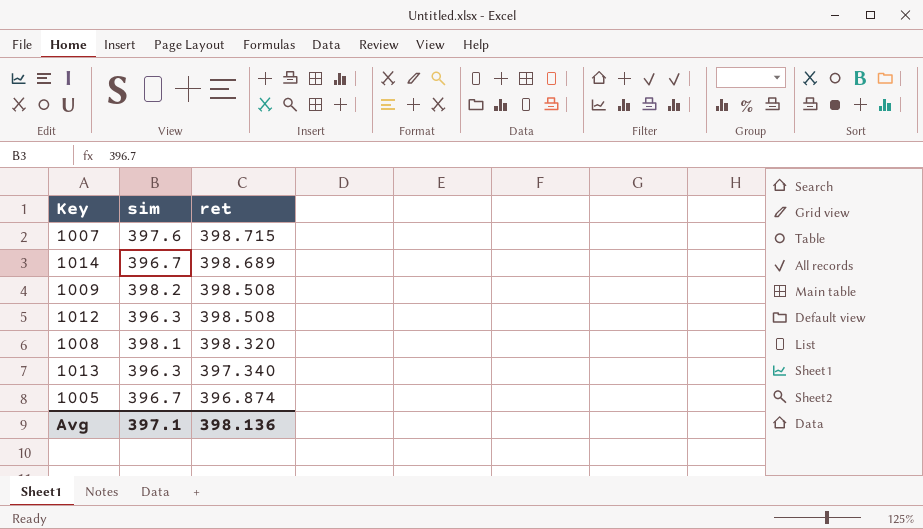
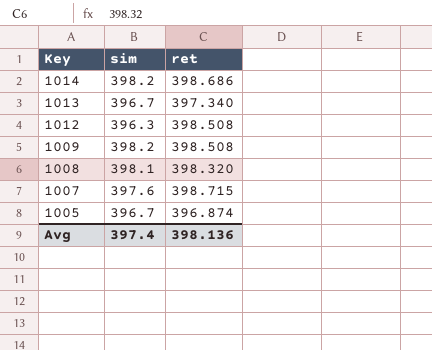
row order: ret descending -> Key descending
1014 | sim: 396.7 -> 398.2
1014 | ret: 398.689 -> 398.686
1013 | sim: 396.3 -> 396.7
Avg | sim: 397.1 -> 397.4

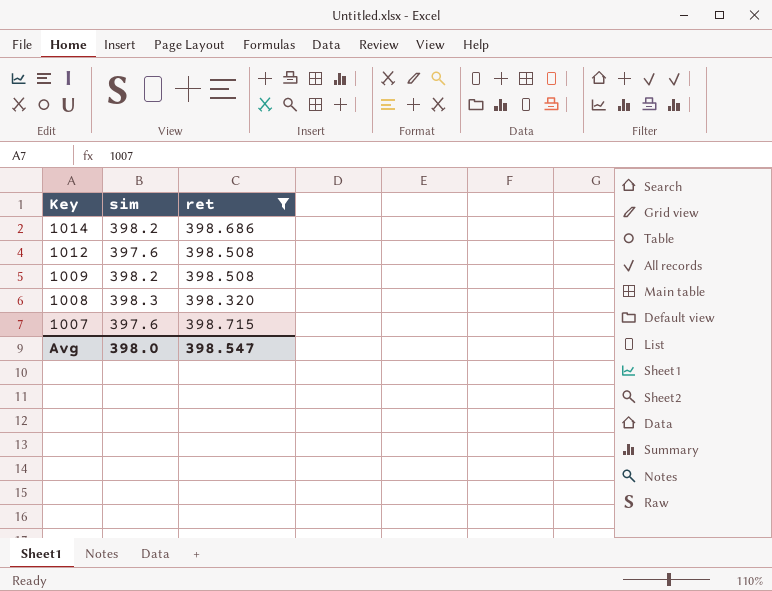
filter: none -> ret >= 398.320
1012 | sim: 396.3 -> 397.6
1008 | sim: 398.1 -> 398.3
Avg | sim: 397.4 -> 398.0
Avg | ret: 398.136 -> 398.547

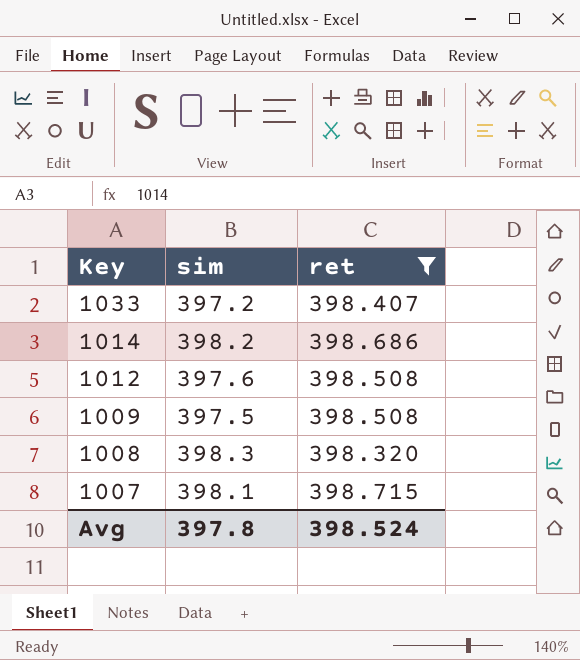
row 1033: none -> 397.2 | 398.407
1009 | sim: 398.2 -> 397.5
1007 | sim: 397.6 -> 398.1
Avg | sim: 398.0 -> 397.8
Avg | ret: 398.547 -> 398.524

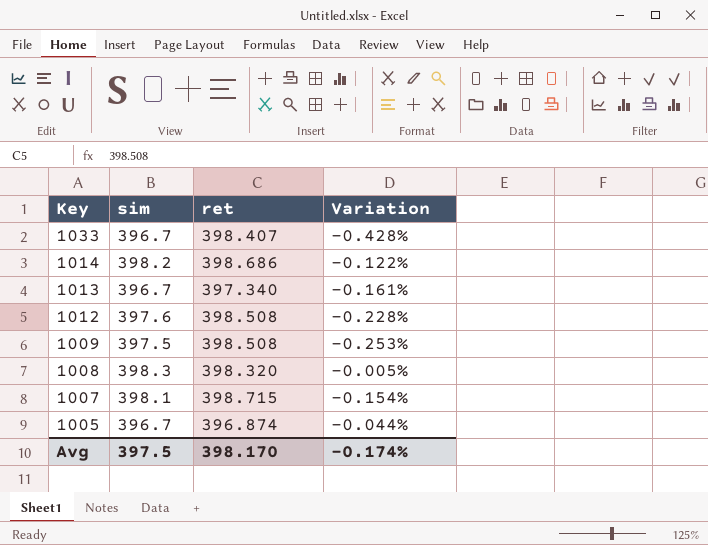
filter: ret >= 398.320 -> none
column Variation | formula: none -> ([sim] - [ret]) / [ret]
1033 | sim: 397.2 -> 396.7
Avg | sim: 397.8 -> 397.5
Avg | ret: 398.524 -> 398.170

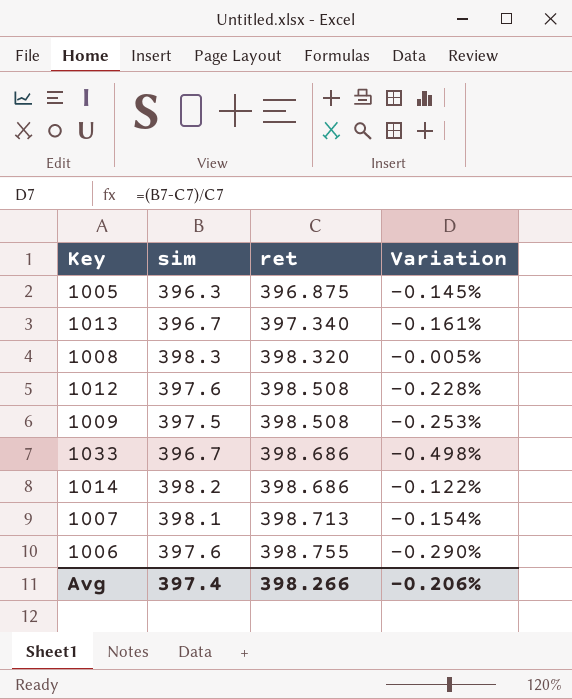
row order: Key descending -> ret ascending
1005 | sim: 396.7 -> 396.3
1005 | ret: 396.874 -> 396.875
1005 | Variation: -0.044% -> -0.145%
1033 | ret: 398.407 -> 398.686
1033 | Variation: -0.428% -> -0.498%
1007 | ret: 398.715 -> 398.713
row 1006: none -> 397.6 | 398.755 | -0.290%
Avg | sim: 397.5 -> 397.4
Avg | ret: 398.170 -> 398.266
Avg | Variation: -0.174% -> -0.206%

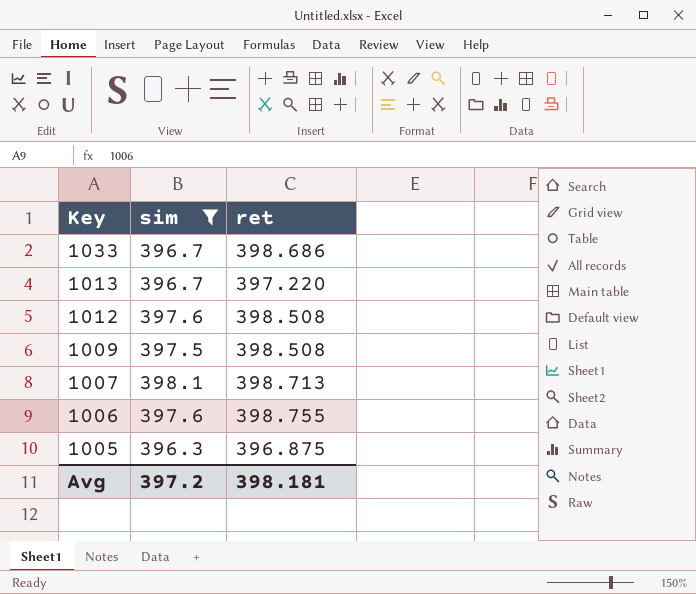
filter: none -> sim <= 398.1
row order: ret ascending -> Key descending
column Variation | formula: ([sim] - [ret]) / [ret] -> none
1013 | ret: 397.340 -> 397.220
Avg | sim: 397.4 -> 397.2
Avg | ret: 398.266 -> 398.181

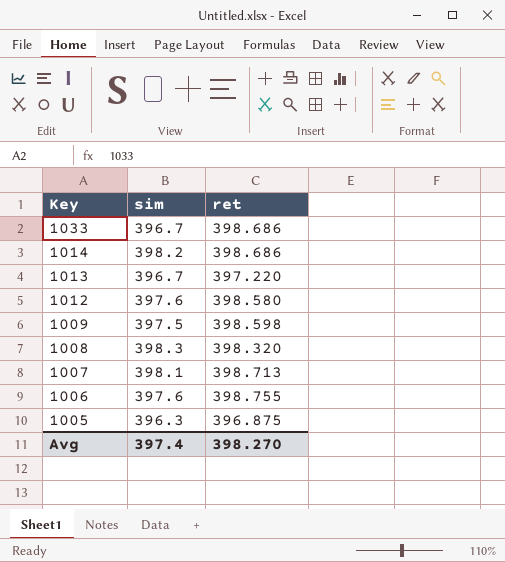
filter: sim <= 398.1 -> none
1012 | ret: 398.508 -> 398.580
1009 | ret: 398.508 -> 398.598
Avg | sim: 397.2 -> 397.4
Avg | ret: 398.181 -> 398.270

